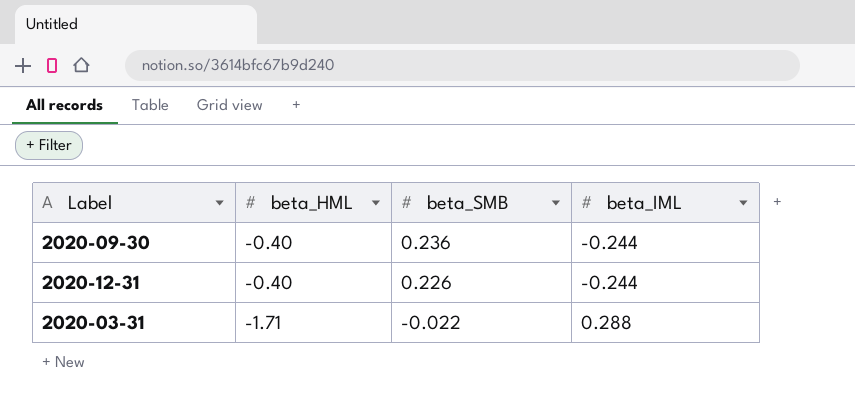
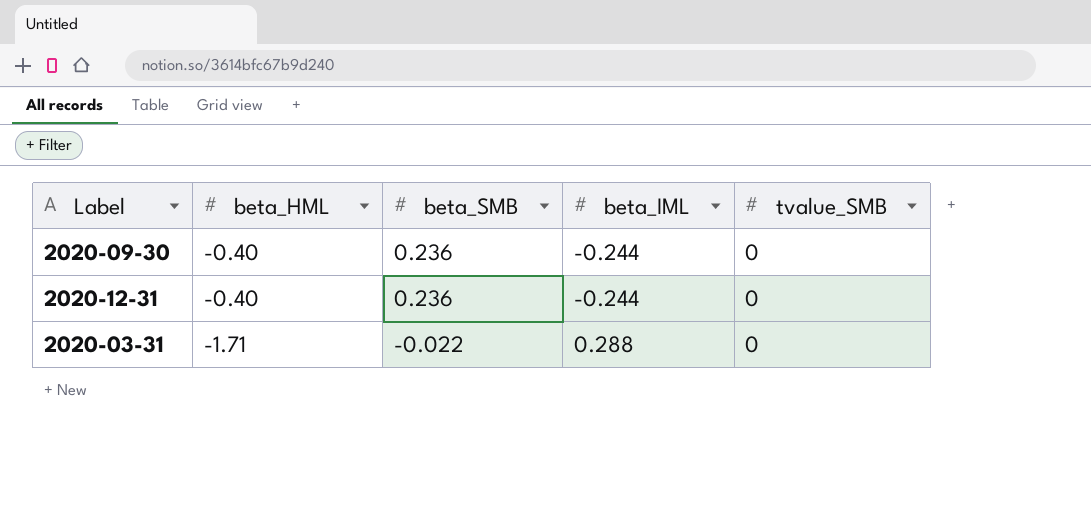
column tvalue_SMB | position: none -> 5
2020-12-31 | beta_SMB: 0.226 -> 0.236

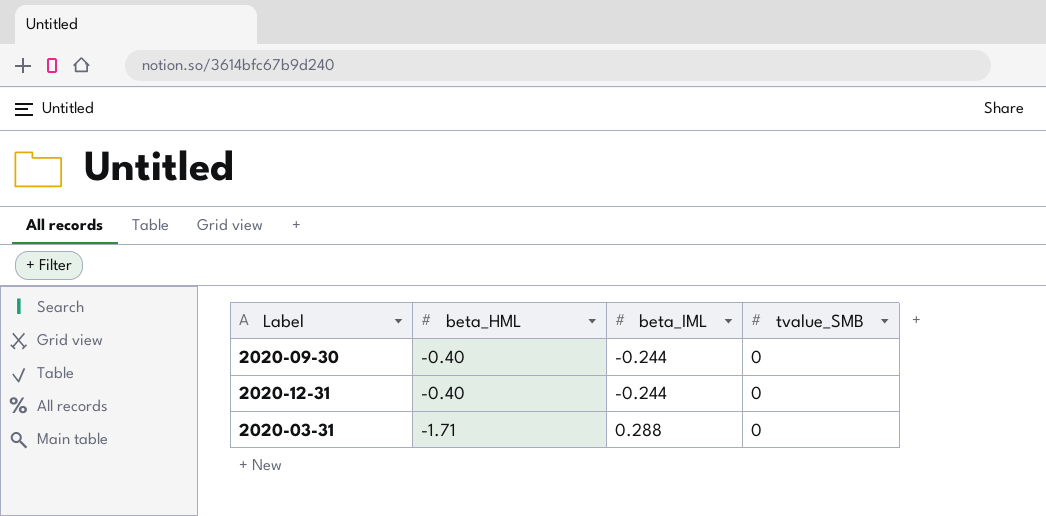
column beta_SMB | position: 3 -> none

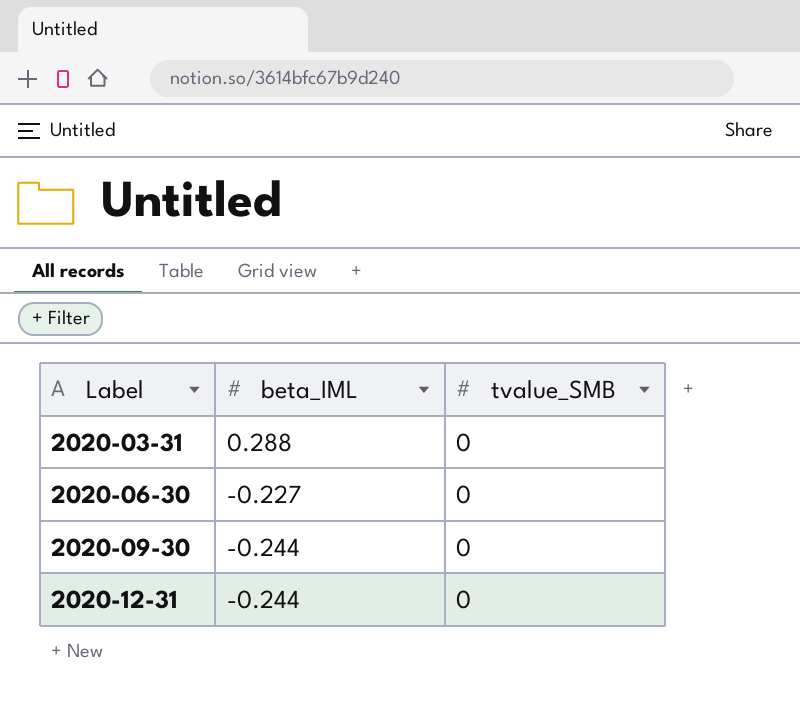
row order: beta_HML descending -> Label ascending
column beta_HML | position: 2 -> none
row 2020-06-30: none -> -0.227 | 0

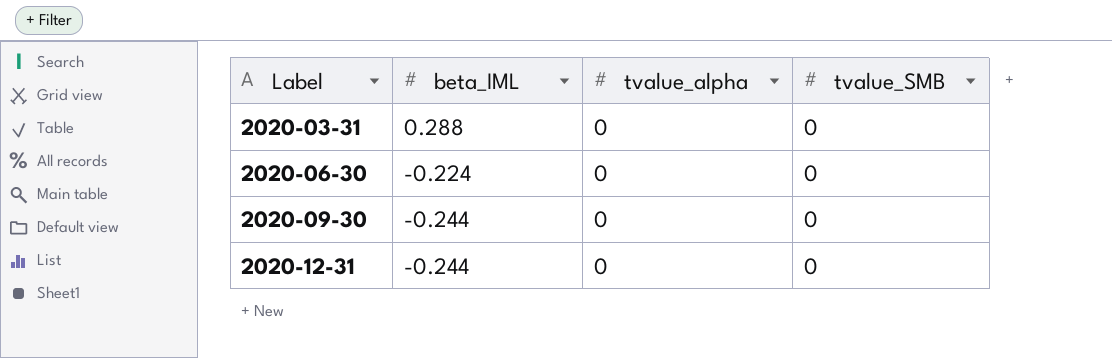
column tvalue_alpha | position: none -> 3
2020-06-30 | beta_IML: -0.227 -> -0.224

